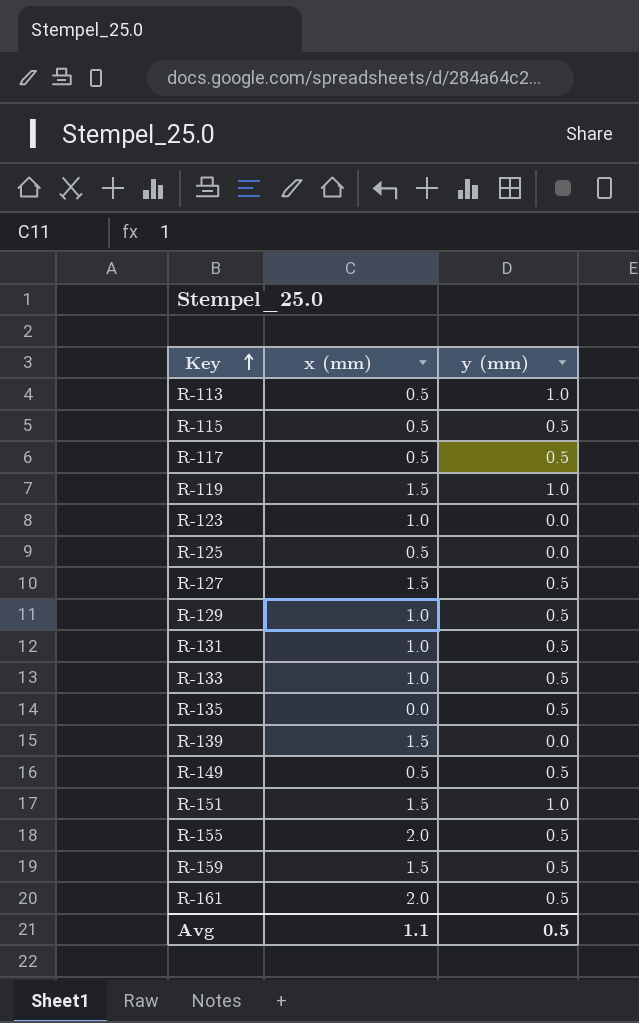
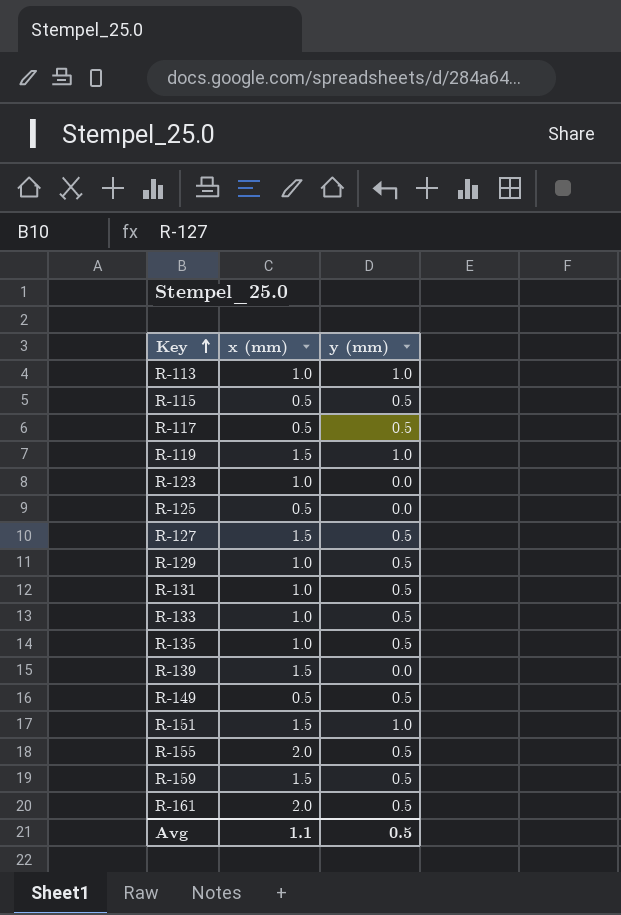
R-113 | x (mm): 0.5 -> 1.0
R-135 | x (mm): 0.0 -> 1.0

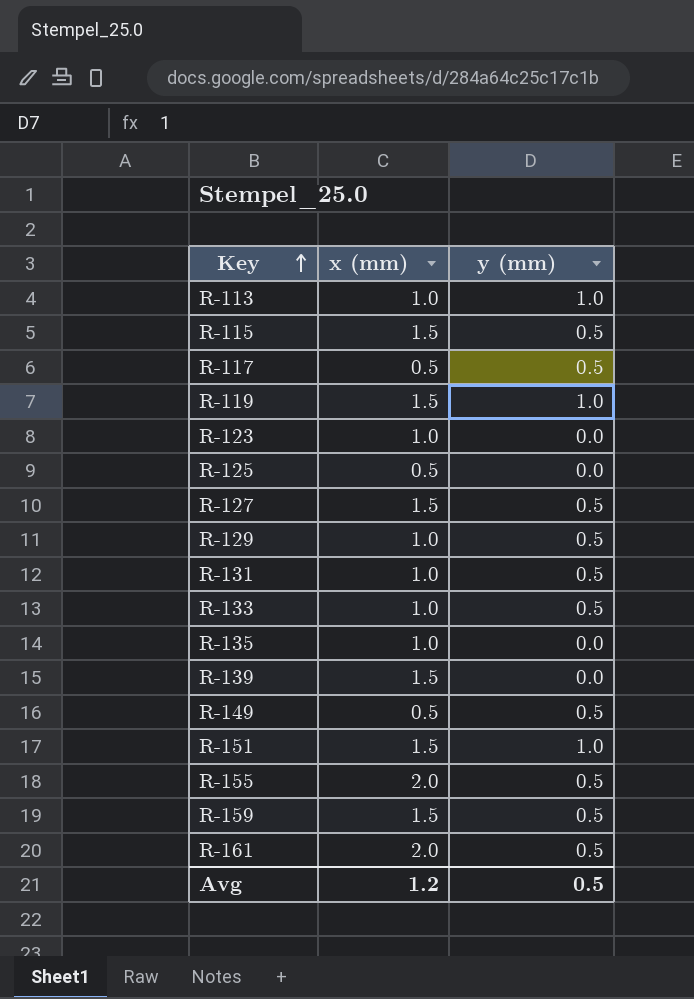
R-115 | x (mm): 0.5 -> 1.5
R-135 | y (mm): 0.5 -> 0.0
Avg | x (mm): 1.1 -> 1.2

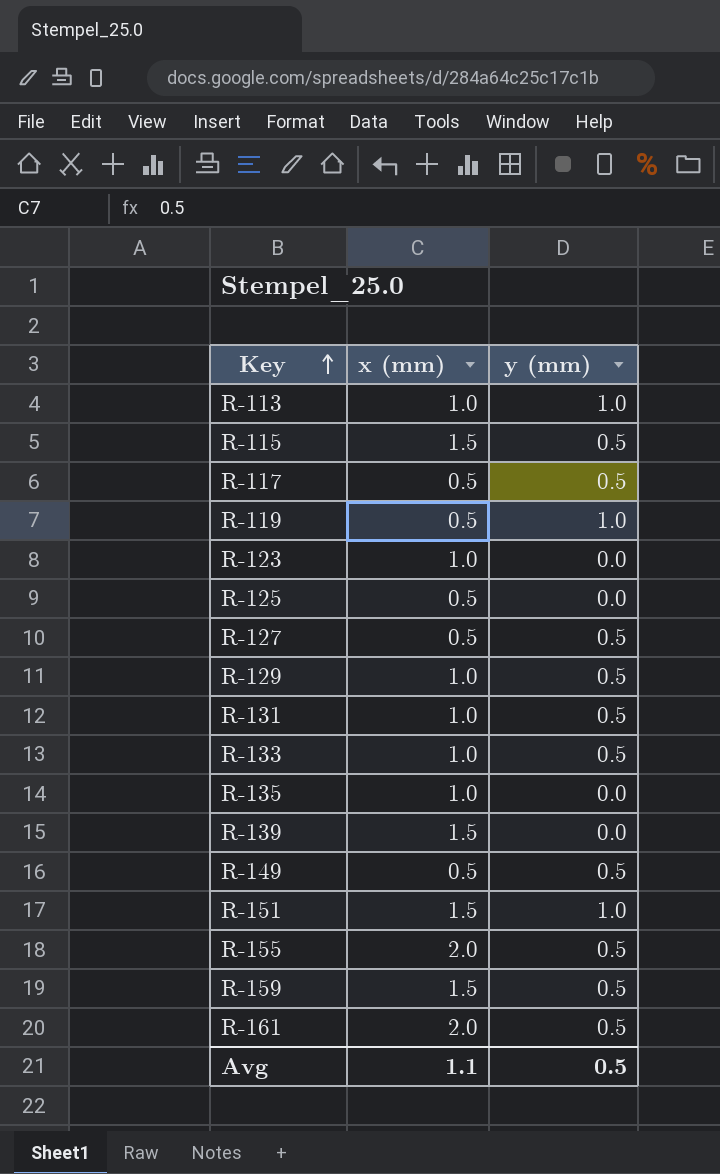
R-119 | x (mm): 1.5 -> 0.5
R-127 | x (mm): 1.5 -> 0.5
Avg | x (mm): 1.2 -> 1.1

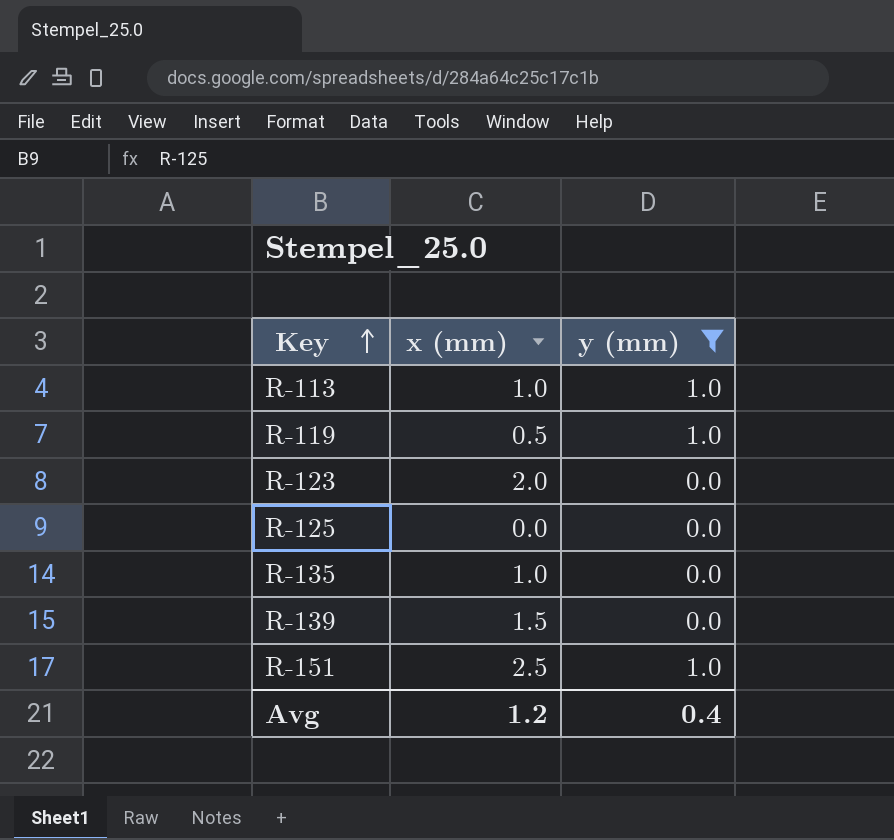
filter: none -> y (mm) != 0.5
R-123 | x (mm): 1.0 -> 2.0
R-125 | x (mm): 0.5 -> 0.0
R-151 | x (mm): 1.5 -> 2.5
Avg | x (mm): 1.1 -> 1.2
Avg | y (mm): 0.5 -> 0.4

